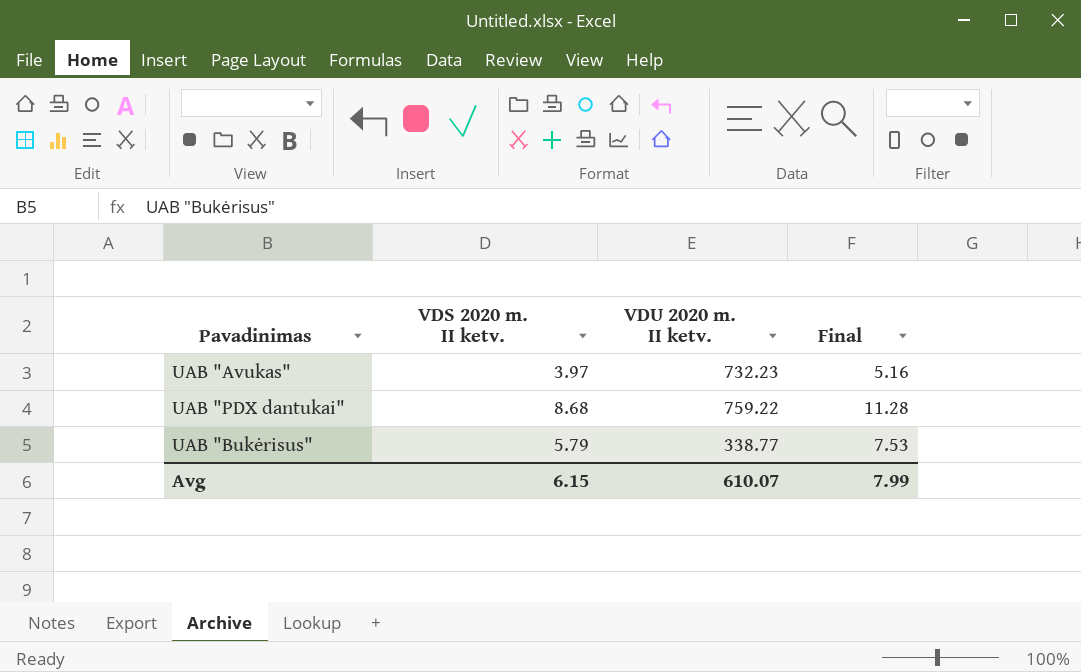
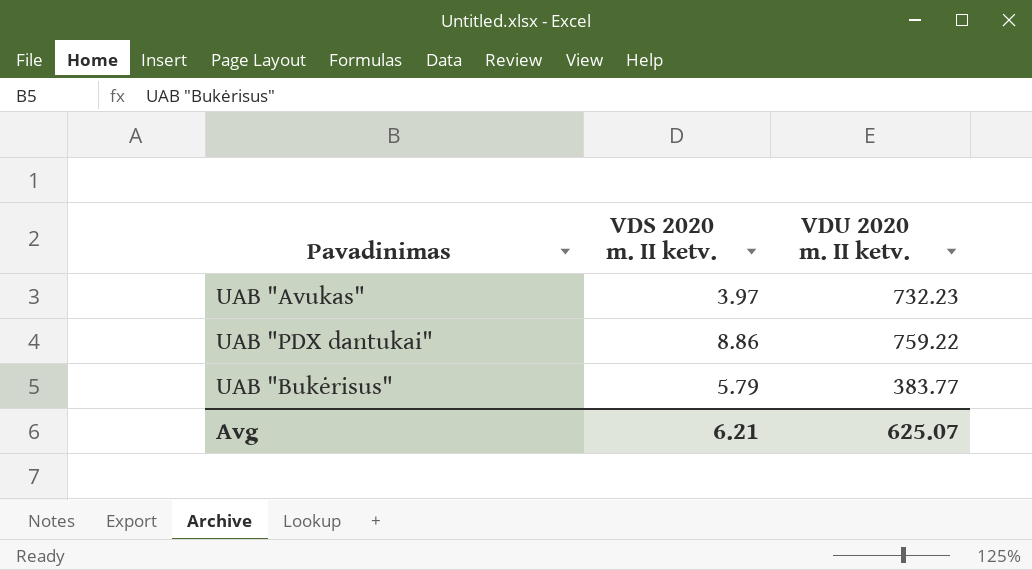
column Final | formula: [VDS 2020 m. II ketv.] * 1.3 -> none
UAB "PDX dantukai" | VDS 2020 m. II ketv.: 8.68 -> 8.86
UAB "Bukėrisus" | VDU 2020 m. II ketv.: 338.77 -> 383.77
Avg | VDS 2020 m. II ketv.: 6.15 -> 6.21
Avg | VDU 2020 m. II ketv.: 610.07 -> 625.07

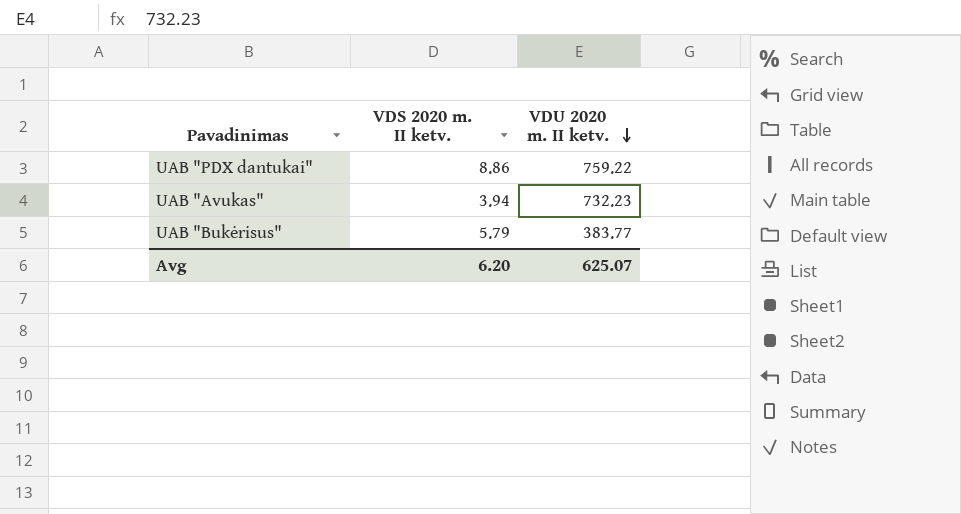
row order: none -> VDU 2020 m. II ketv. descending
UAB "Avukas" | VDS 2020 m. II ketv.: 3.97 -> 3.94
Avg | VDS 2020 m. II ketv.: 6.21 -> 6.20

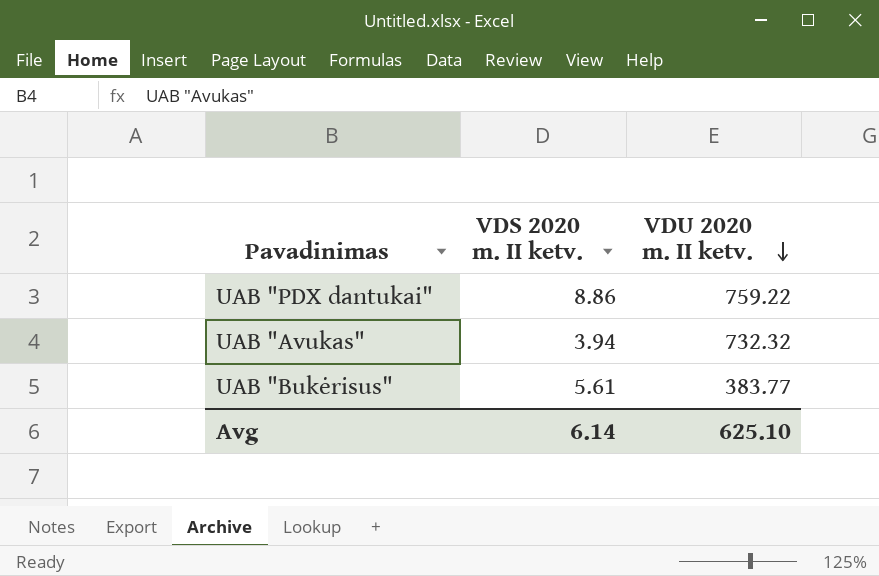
UAB "Avukas" | VDU 2020 m. II ketv.: 732.23 -> 732.32
UAB "Bukėrisus" | VDS 2020 m. II ketv.: 5.79 -> 5.61
Avg | VDS 2020 m. II ketv.: 6.20 -> 6.14
Avg | VDU 2020 m. II ketv.: 625.07 -> 625.10

